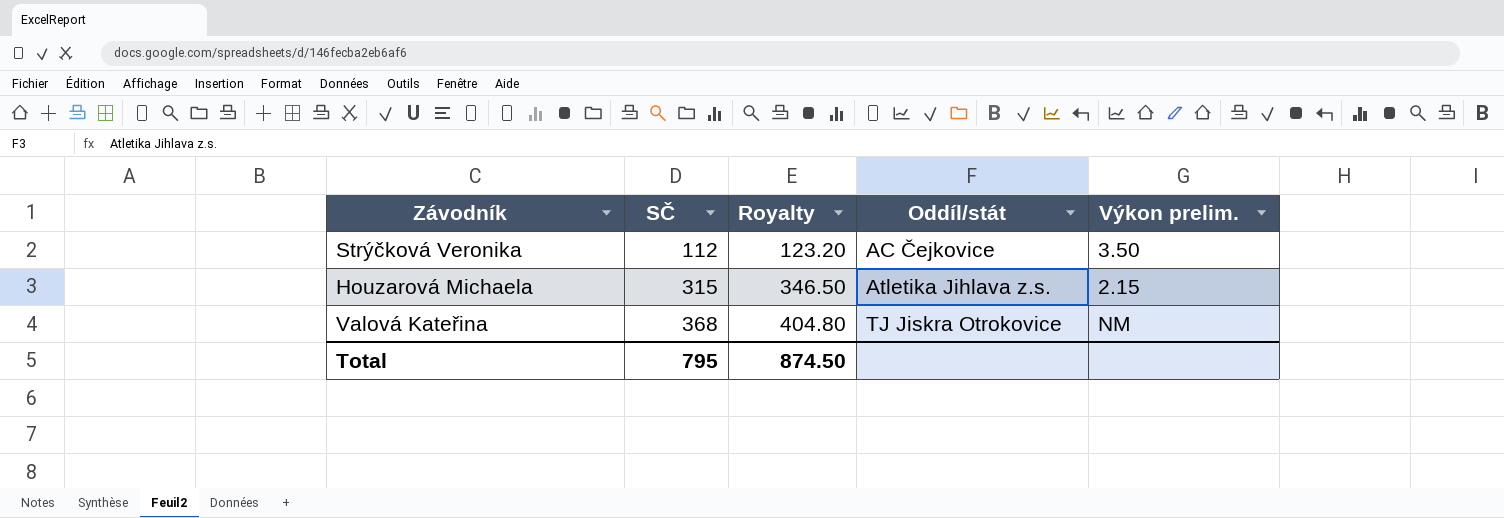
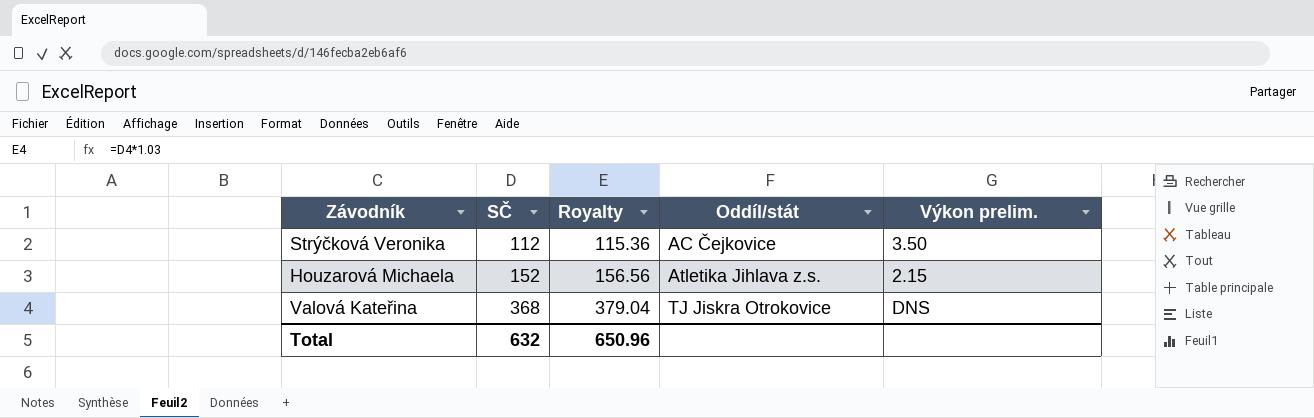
column Royalty | formula: [SČ] * 1.1 -> [SČ] * 1.03
Houzarová Michaela | SČ: 315 -> 152
Valová Kateřina | Výkon prelim.: NM -> DNS
Total | SČ: 795 -> 632
Total | Royalty: 874.50 -> 650.96

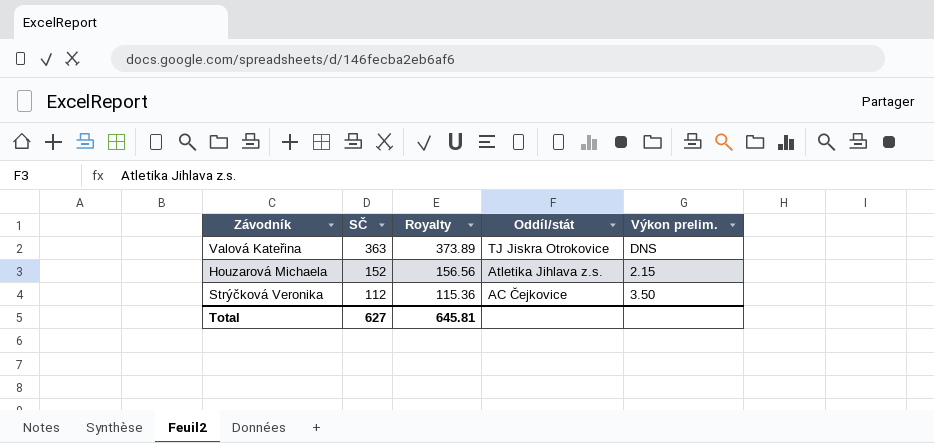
row order: SČ ascending -> SČ descending
Valová Kateřina | SČ: 368 -> 363
Valová Kateřina | Royalty: 379.04 -> 373.89
Total | SČ: 632 -> 627
Total | Royalty: 650.96 -> 645.81

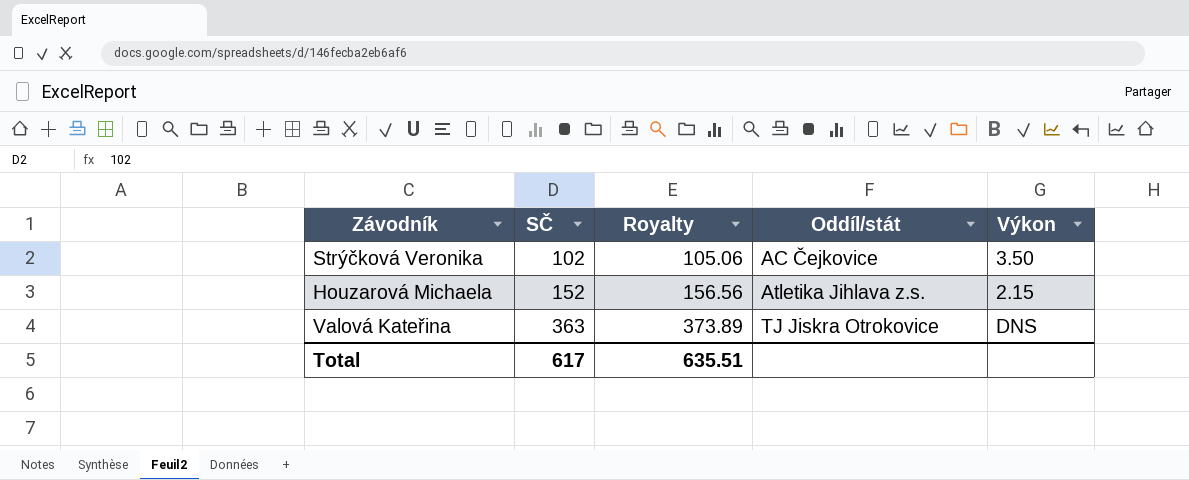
row order: SČ descending -> SČ ascending
column name: Výkon prelim. -> Výkon
Strýčková Veronika | SČ: 112 -> 102
Strýčková Veronika | Royalty: 115.36 -> 105.06
Total | SČ: 627 -> 617
Total | Royalty: 645.81 -> 635.51

